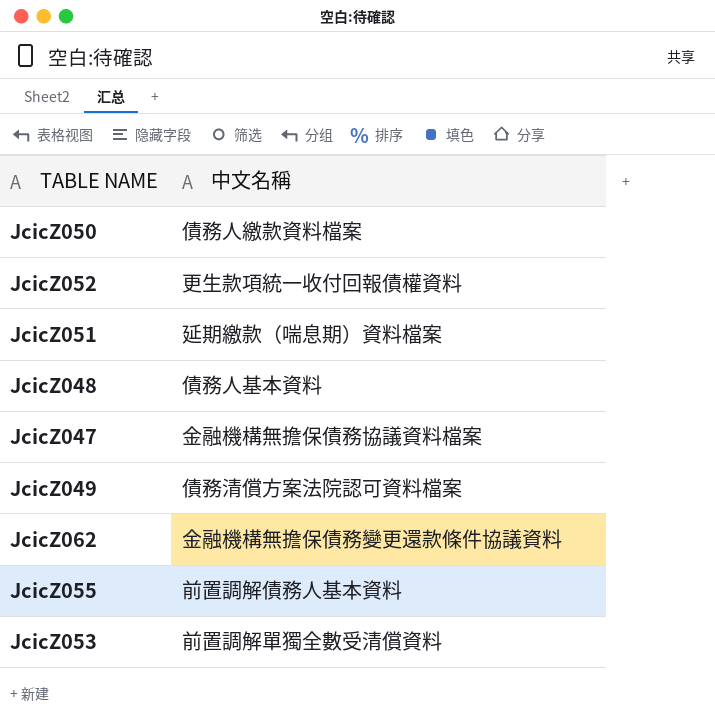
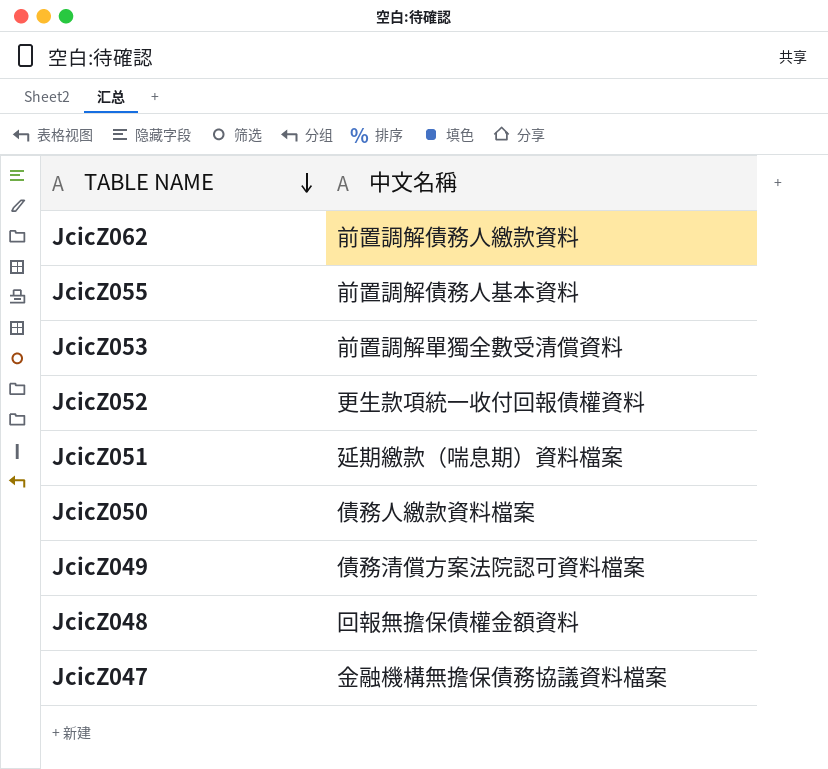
row order: none -> TABLE NAME descending
JcicZ062 | 中文名稱: 金融機構無擔保債務變更還款條件協議資料 -> 前置調解債務人繳款資料
JcicZ048 | 中文名稱: 債務人基本資料 -> 回報無擔保債權金額資料

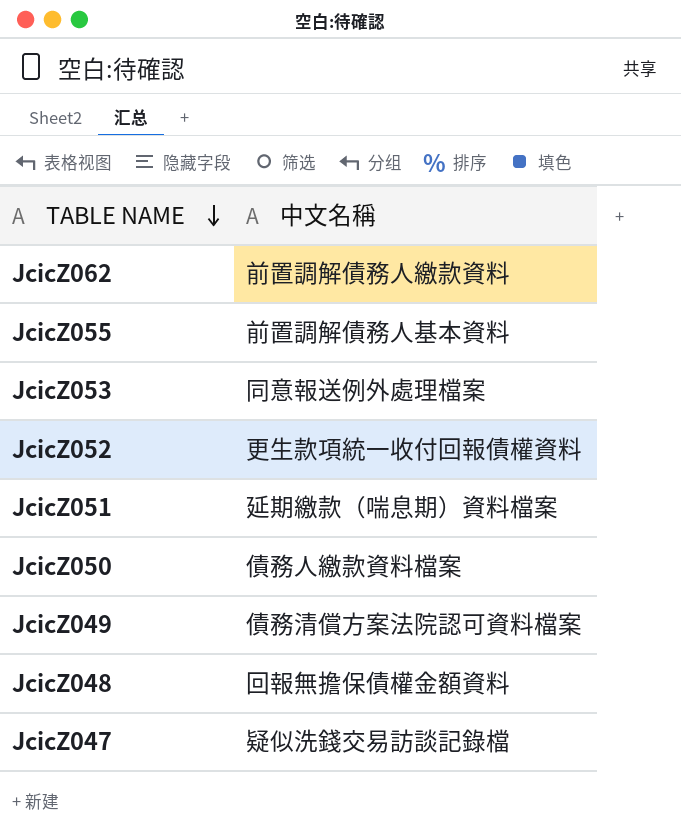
JcicZ053 | 中文名稱: 前置調解單獨全數受清償資料 -> 同意報送例外處理檔案
JcicZ047 | 中文名稱: 金融機構無擔保債務協議資料檔案 -> 疑似洗錢交易訪談記錄檔

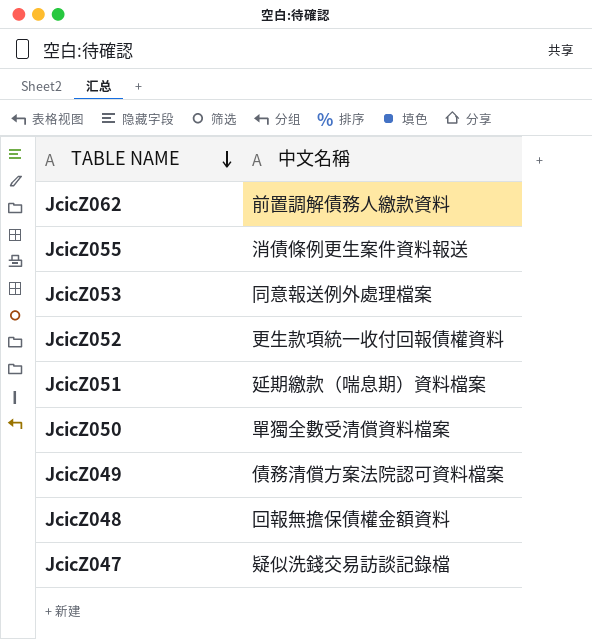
JcicZ055 | 中文名稱: 前置調解債務人基本資料 -> 消債條例更生案件資料報送
JcicZ050 | 中文名稱: 債務人繳款資料檔案 -> 單獨全數受清償資料檔案

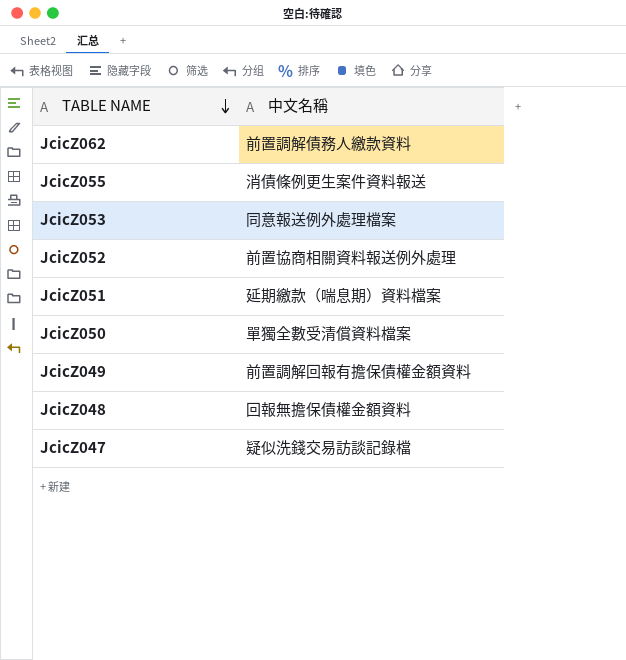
JcicZ052 | 中文名稱: 更生款項統一收付回報債權資料 -> 前置協商相關資料報送例外處理
JcicZ049 | 中文名稱: 債務清償方案法院認可資料檔案 -> 前置調解回報有擔保債權金額資料

